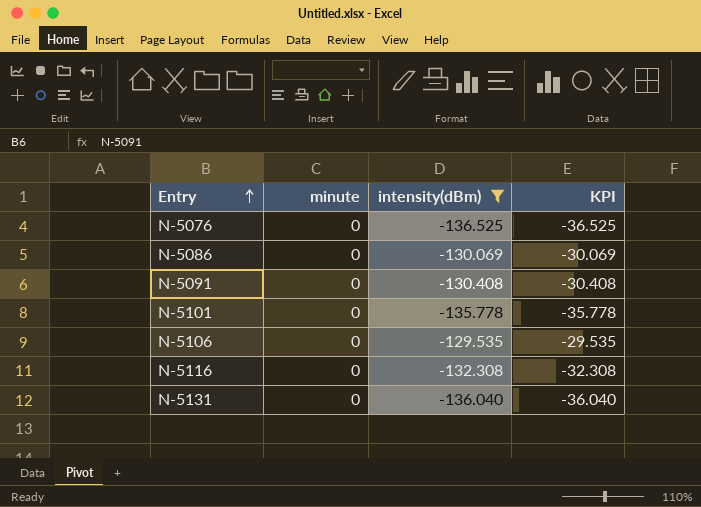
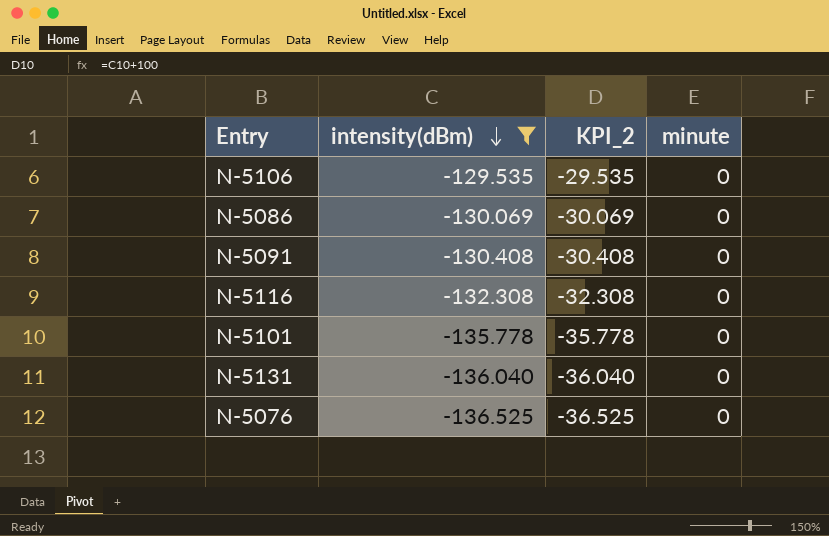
row order: Entry ascending -> intensity(dBm) descending
column name: KPI -> KPI_2
column minute | position: 2 -> 4

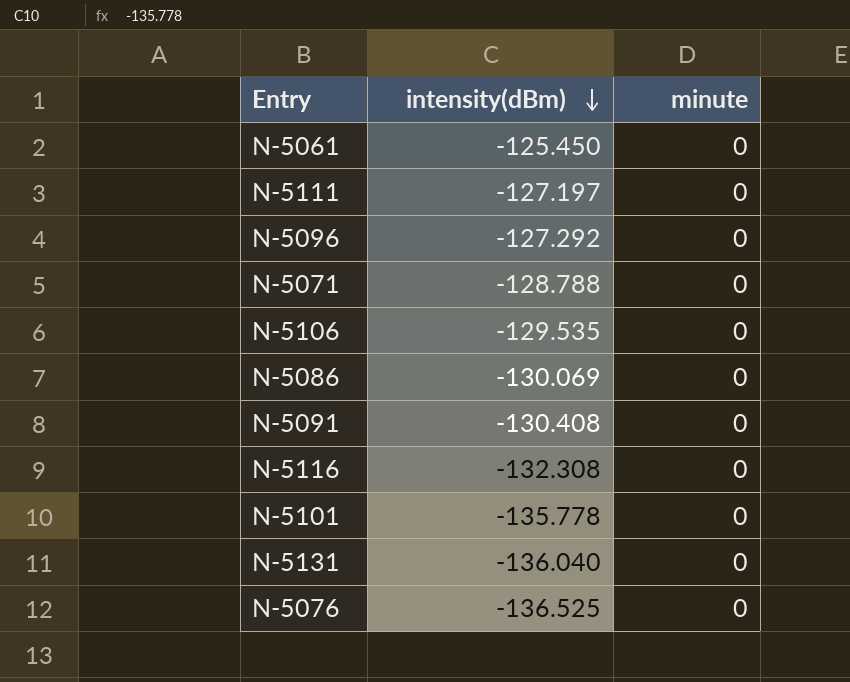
filter: intensity(dBm) <= -129.535 -> none
column KPI_2 | formula: [intensity(dBm)] + 100 -> none

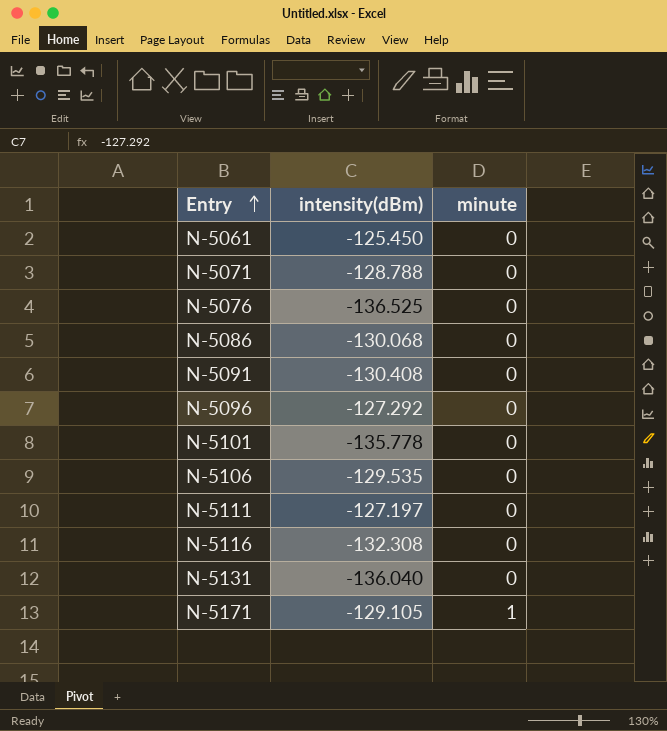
row order: intensity(dBm) descending -> Entry ascending
N-5086 | intensity(dBm): -130.069 -> -130.068
row N-5171: none -> -129.105 | 1

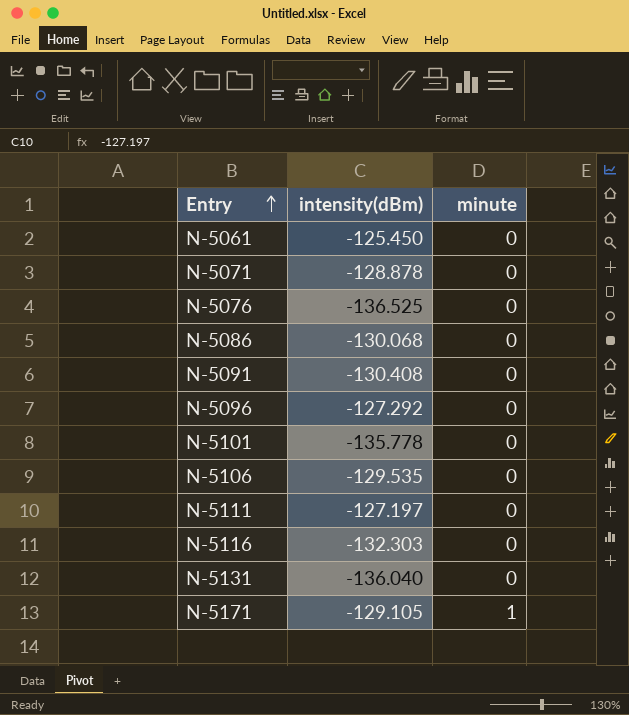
N-5071 | intensity(dBm): -128.788 -> -128.878
N-5116 | intensity(dBm): -132.308 -> -132.303

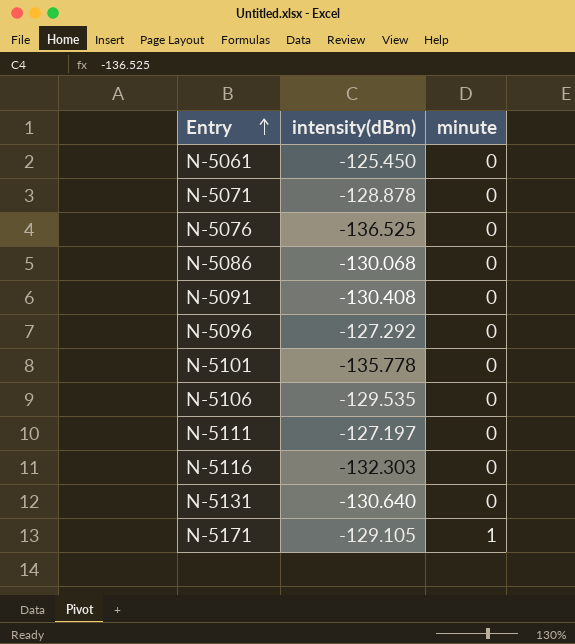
N-5131 | intensity(dBm): -136.040 -> -130.640

